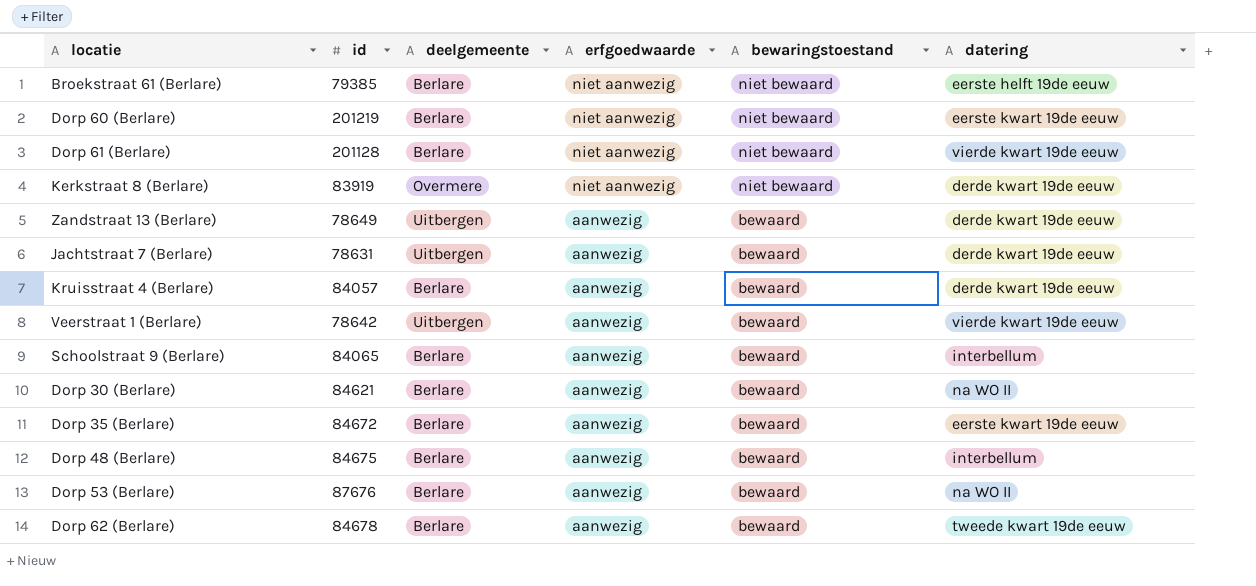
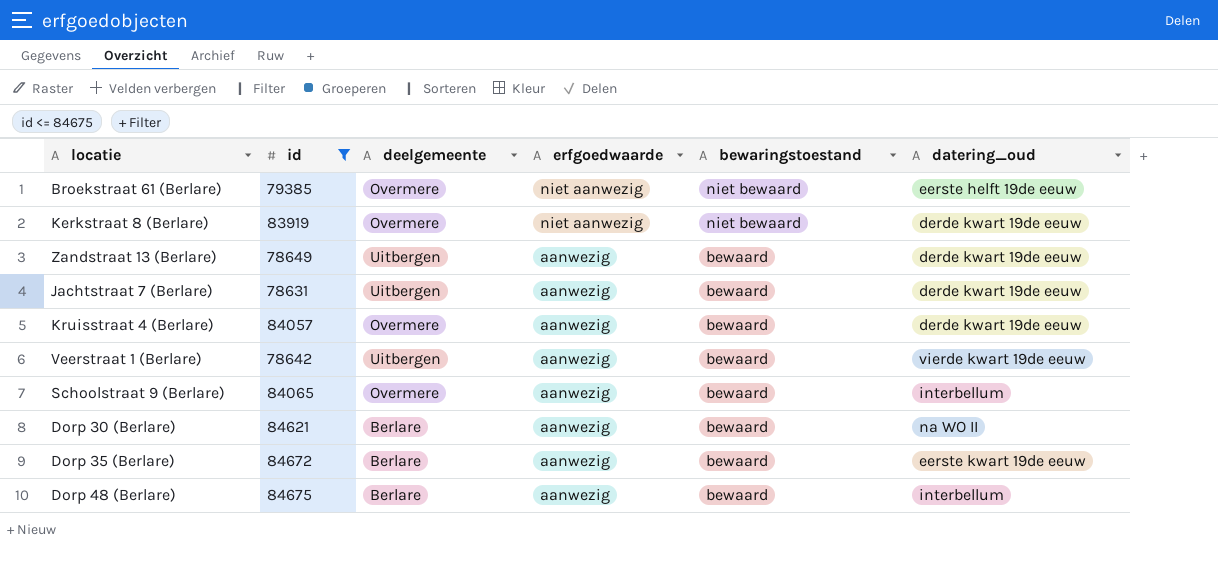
filter: none -> id <= 84675
column name: datering -> datering_oud
Broekstraat 61 (Berlare) | deelgemeente: Berlare -> Overmere
Kruisstraat 4 (Berlare) | deelgemeente: Berlare -> Overmere
Schoolstraat 9 (Berlare) | deelgemeente: Berlare -> Overmere

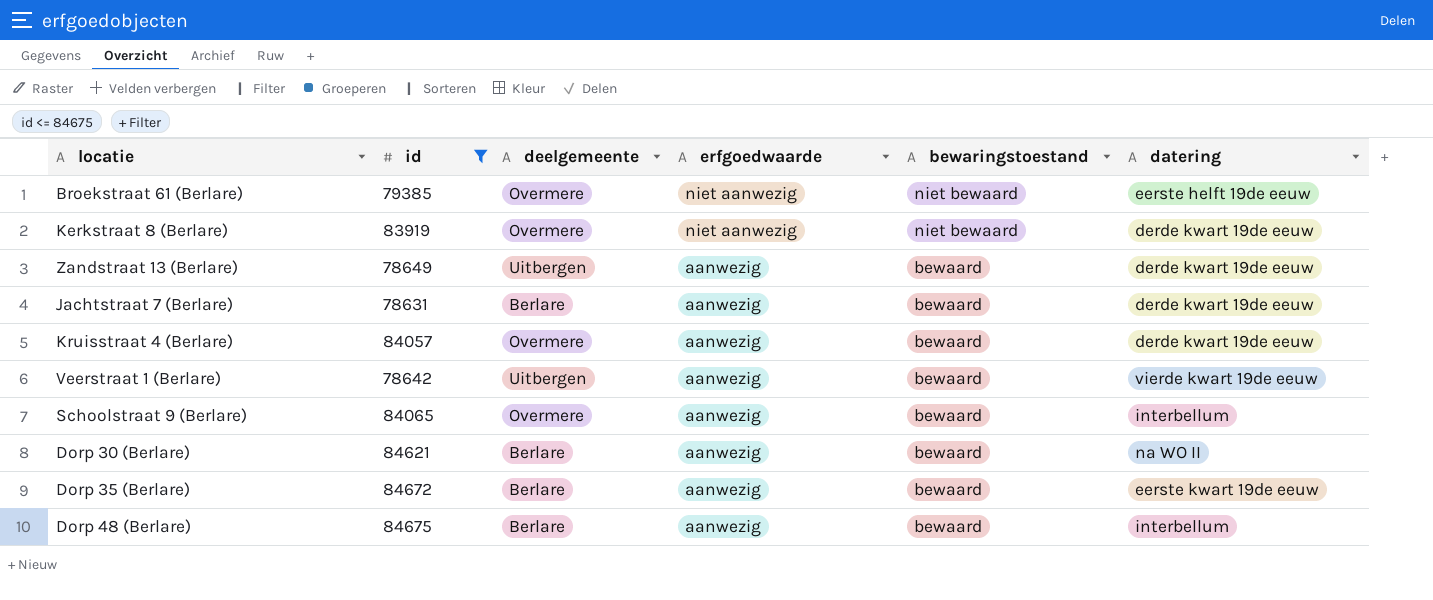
column name: datering_oud -> datering
Jachtstraat 7 (Berlare) | deelgemeente: Uitbergen -> Berlare

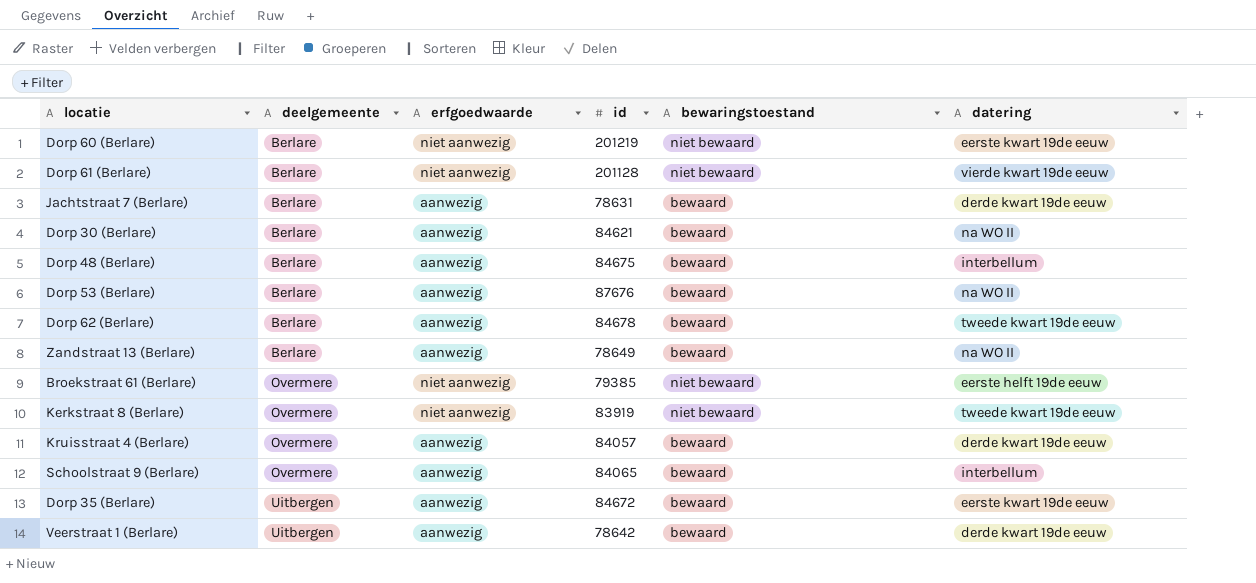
filter: id <= 84675 -> none
row order: erfgoedwaarde descending -> deelgemeente ascending
column id | position: 2 -> 4
Zandstraat 13 (Berlare) | deelgemeente: Uitbergen -> Berlare
Zandstraat 13 (Berlare) | datering: derde kwart 19de eeuw -> na WO II
Kerkstraat 8 (Berlare) | datering: derde kwart 19de eeuw -> tweede kwart 19de eeuw
Dorp 35 (Berlare) | deelgemeente: Berlare -> Uitbergen
Veerstraat 1 (Berlare) | datering: vierde kwart 19de eeuw -> derde kwart 19de eeuw

